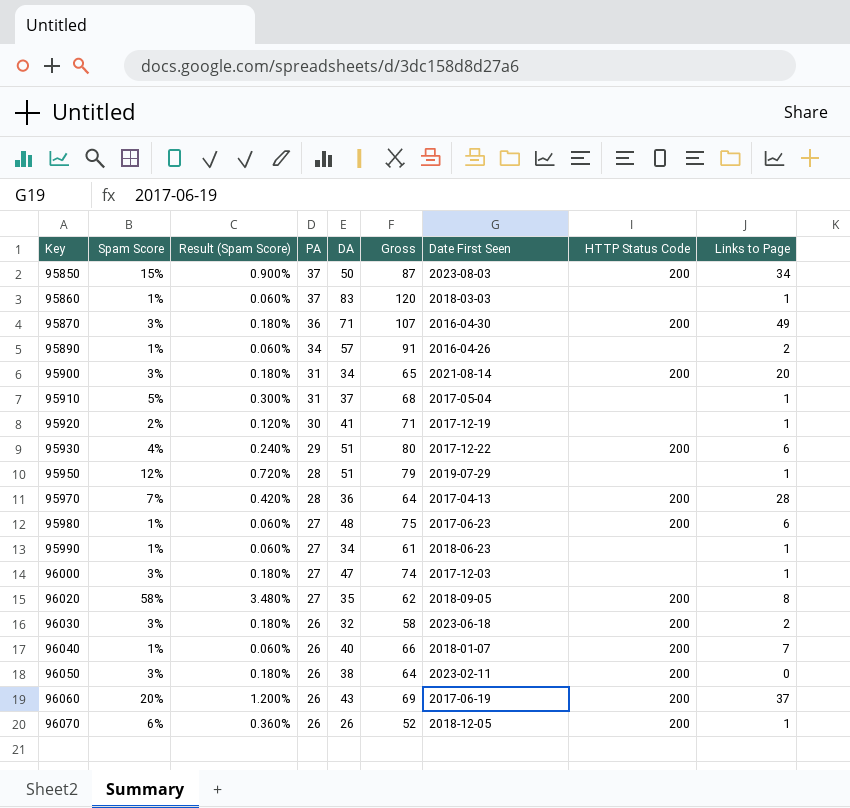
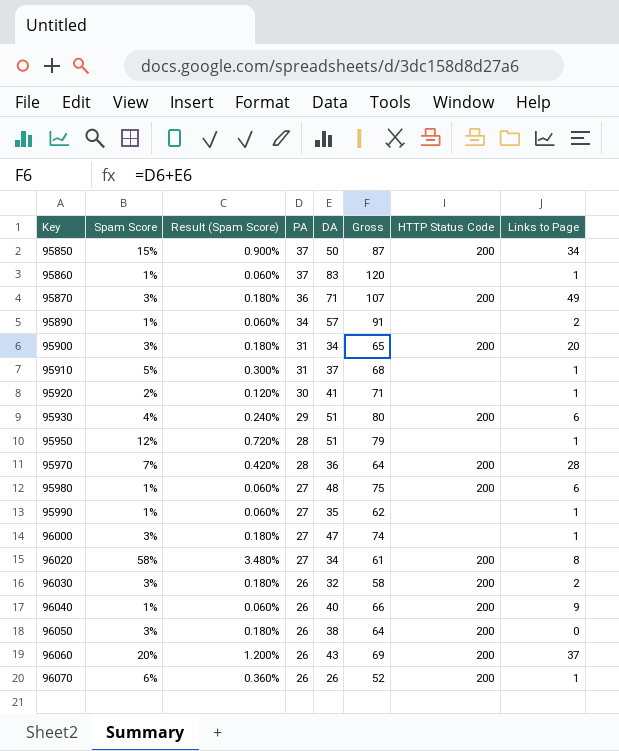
column Date First Seen | position: 7 -> none
95990 | DA: 34 -> 35
95990 | Gross: 61 -> 62
96020 | DA: 35 -> 34
96020 | Gross: 62 -> 61
96040 | Links to Page: 7 -> 9

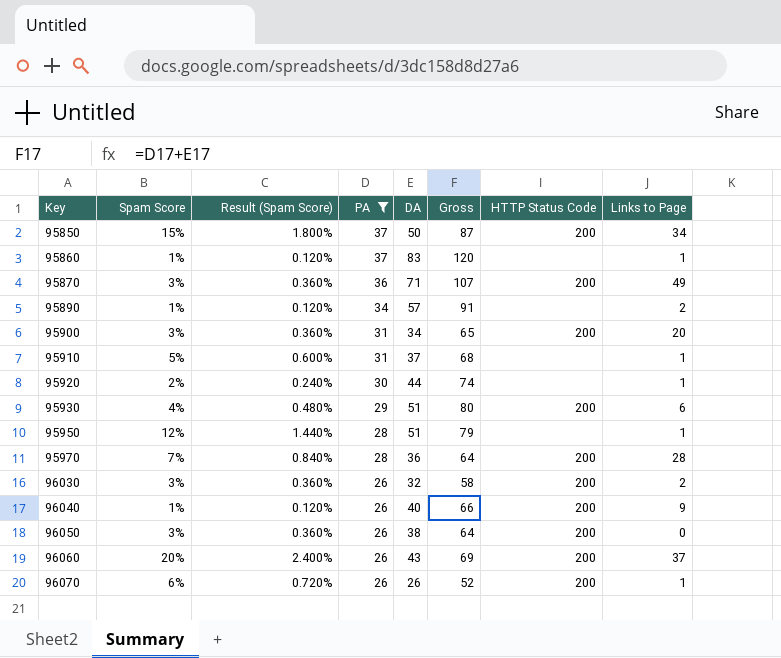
filter: none -> PA != 27
column Result (Spam Score) | formula: [Spam Score] * 0.06 -> [Spam Score] * 0.12
95920 | DA: 41 -> 44
95920 | Gross: 71 -> 74

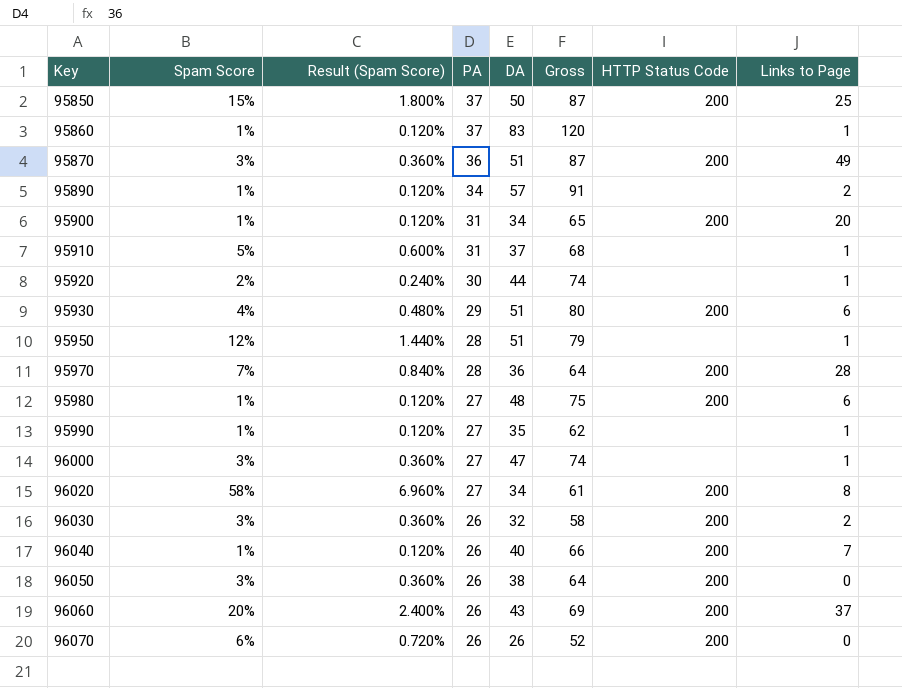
filter: PA != 27 -> none
95850 | Links to Page: 34 -> 25
95870 | DA: 71 -> 51
95870 | Gross: 107 -> 87
95900 | Spam Score: 3% -> 1%
95900 | Result (Spam Score): 0.360% -> 0.120%
96040 | Links to Page: 9 -> 7
96070 | Links to Page: 1 -> 0

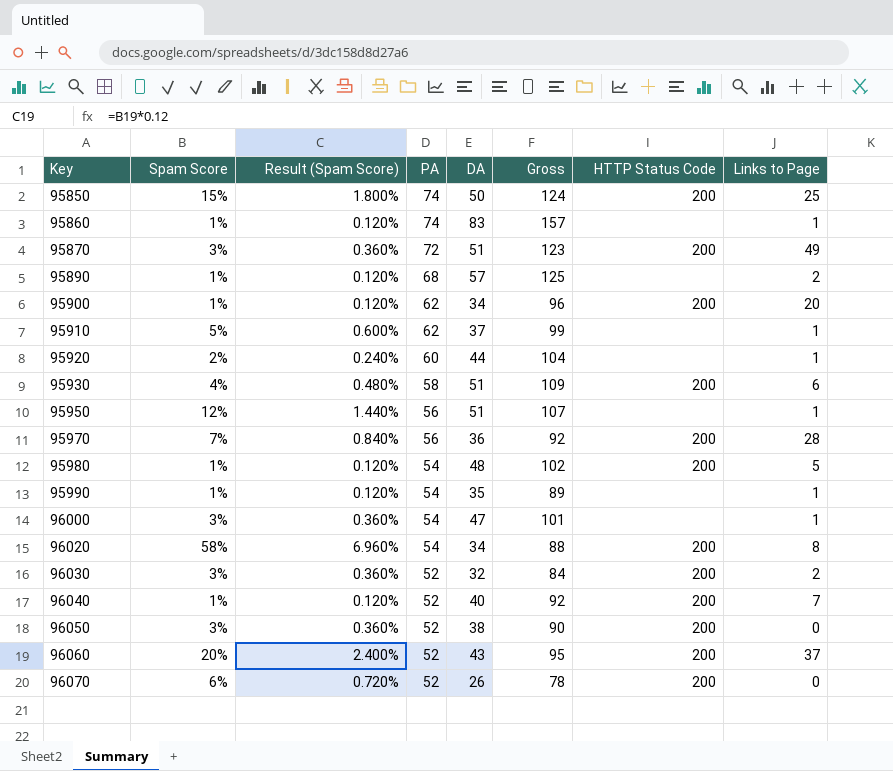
95850 | PA: 37 -> 74
95850 | Gross: 87 -> 124
95860 | PA: 37 -> 74
95860 | Gross: 120 -> 157
95870 | PA: 36 -> 72
95870 | Gross: 87 -> 123
95890 | PA: 34 -> 68
95890 | Gross: 91 -> 125
95900 | PA: 31 -> 62
95900 | Gross: 65 -> 96
95910 | PA: 31 -> 62
95910 | Gross: 68 -> 99
95920 | PA: 30 -> 60
95920 | Gross: 74 -> 104
95930 | PA: 29 -> 58
95930 | Gross: 80 -> 109
95950 | PA: 28 -> 56
95950 | Gross: 79 -> 107
95970 | PA: 28 -> 56
95970 | Gross: 64 -> 92
95980 | PA: 27 -> 54
95980 | Gross: 75 -> 102
95980 | Links to Page: 6 -> 5
95990 | PA: 27 -> 54
95990 | Gross: 62 -> 89
96000 | PA: 27 -> 54
96000 | Gross: 74 -> 101
96020 | PA: 27 -> 54
96020 | Gross: 61 -> 88
96030 | PA: 26 -> 52
96030 | Gross: 58 -> 84
96040 | PA: 26 -> 52
96040 | Gross: 66 -> 92
96050 | PA: 26 -> 52
96050 | Gross: 64 -> 90
96060 | PA: 26 -> 52
96060 | Gross: 69 -> 95
96070 | PA: 26 -> 52
96070 | Gross: 52 -> 78

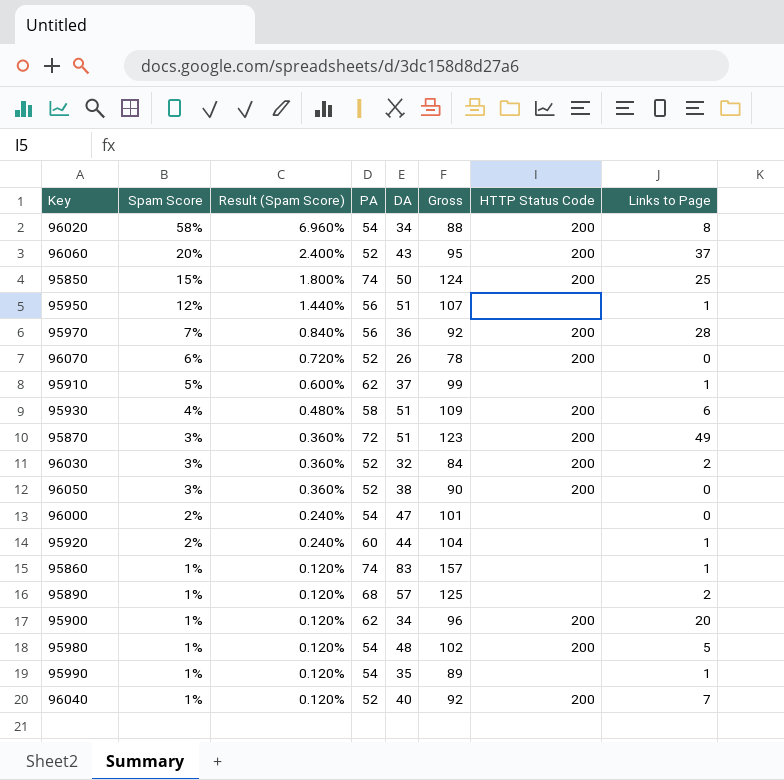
row order: Key ascending -> Spam Score descending
96000 | Spam Score: 3% -> 2%
96000 | Result (Spam Score): 0.360% -> 0.240%
96000 | Links to Page: 1 -> 0

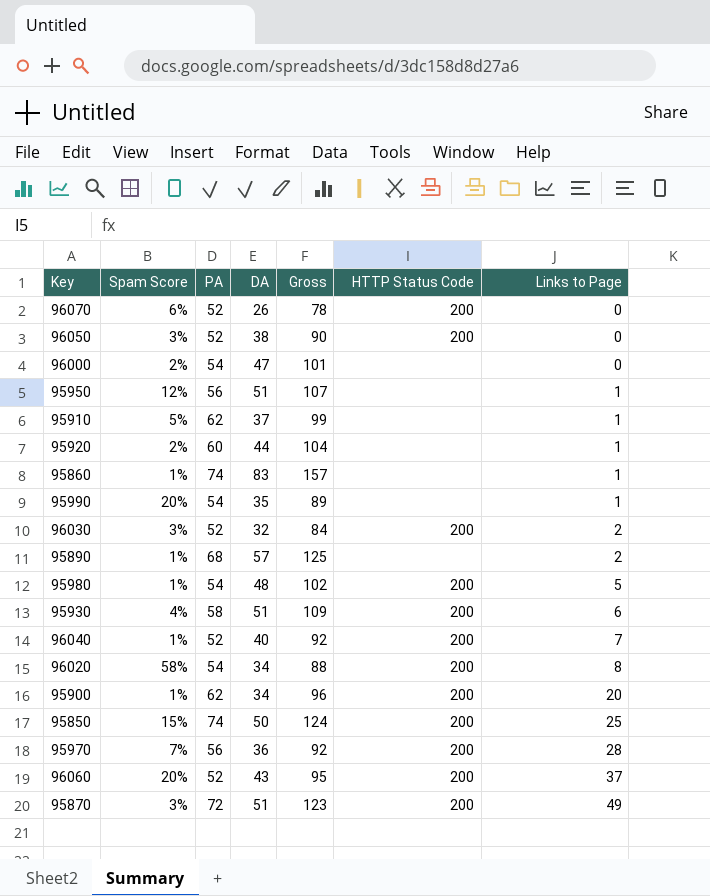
row order: Spam Score descending -> Links to Page ascending
column Result (Spam Score) | formula: [Spam Score] * 0.12 -> none
95990 | Spam Score: 1% -> 20%

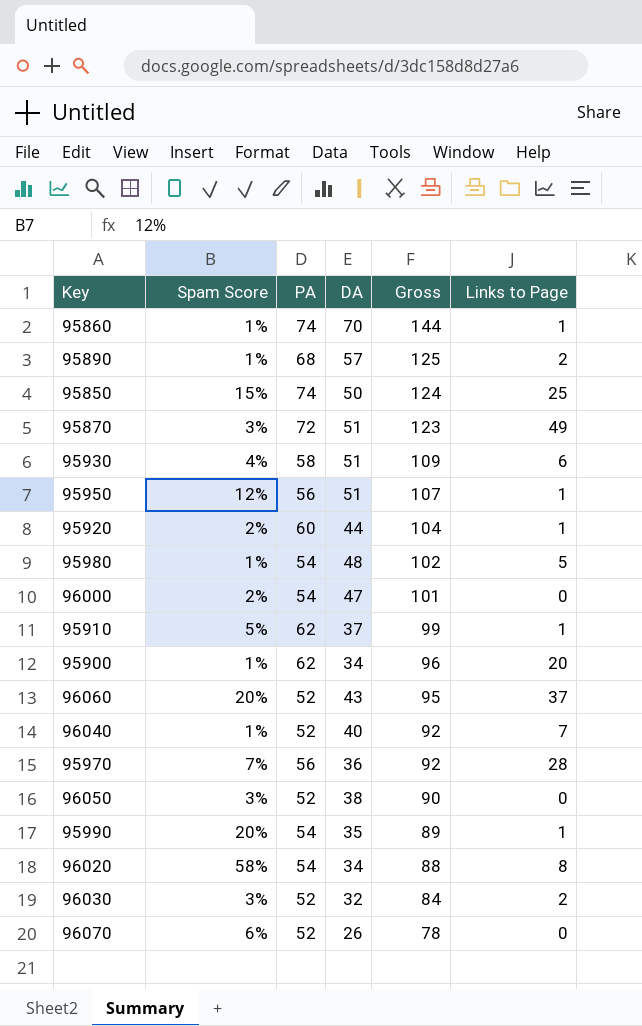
row order: Links to Page ascending -> Gross descending
column HTTP Status Code | position: 6 -> none
95860 | DA: 83 -> 70
95860 | Gross: 157 -> 144

